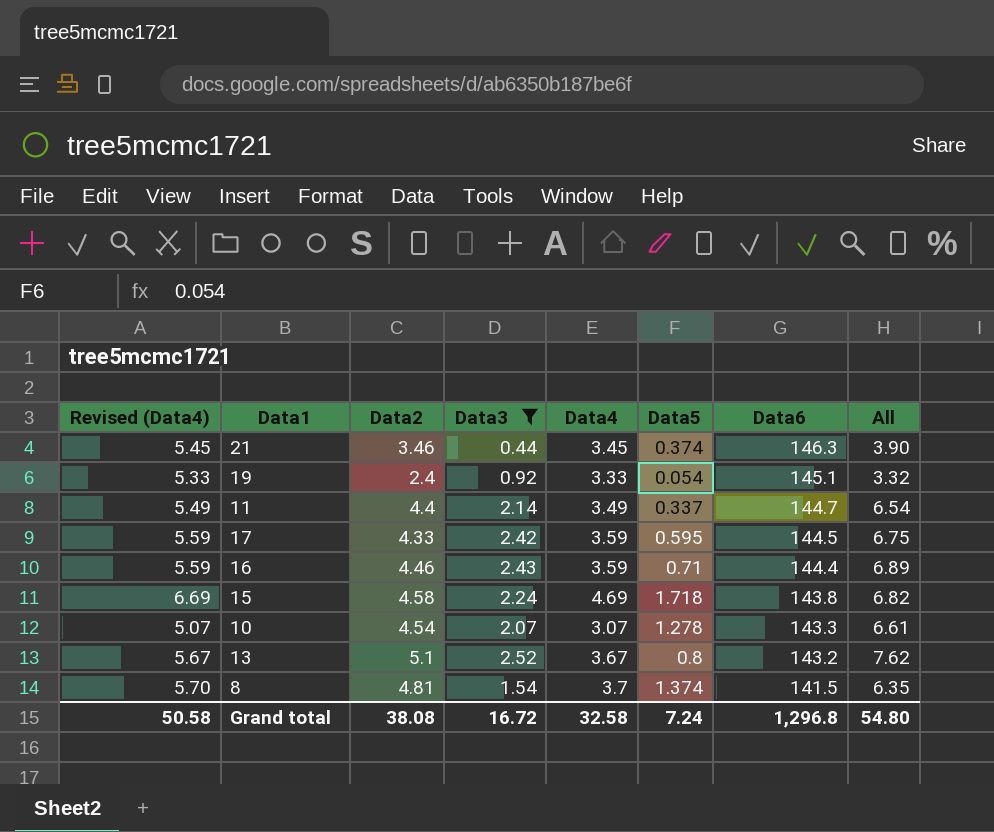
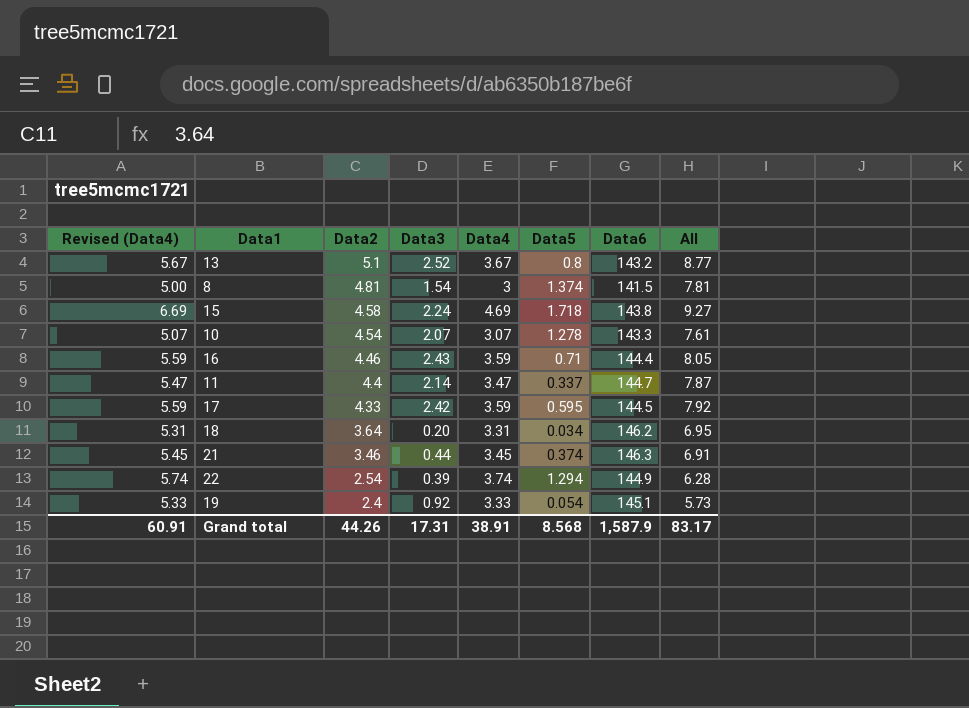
filter: Data3 >= 0.44 -> none
row order: Data6 descending -> Data2 descending
column All | formula: [Data2] + [Data3] -> [Data2] + [Data4]
8 | Revised (Data4): 5.70 -> 5.00
8 | Data4: 3.7 -> 3
11 | Revised (Data4): 5.49 -> 5.47
11 | Data4: 3.49 -> 3.47
Grand total | Revised (Data4): 50.58 -> 60.91
Grand total | Data2: 38.08 -> 44.26
Grand total | Data3: 16.72 -> 17.31
Grand total | Data4: 32.58 -> 38.91
Grand total | Data5: 7.24 -> 8.568
Grand total | Data6: 1,296.8 -> 1,587.9
Grand total | All: 54.80 -> 83.17

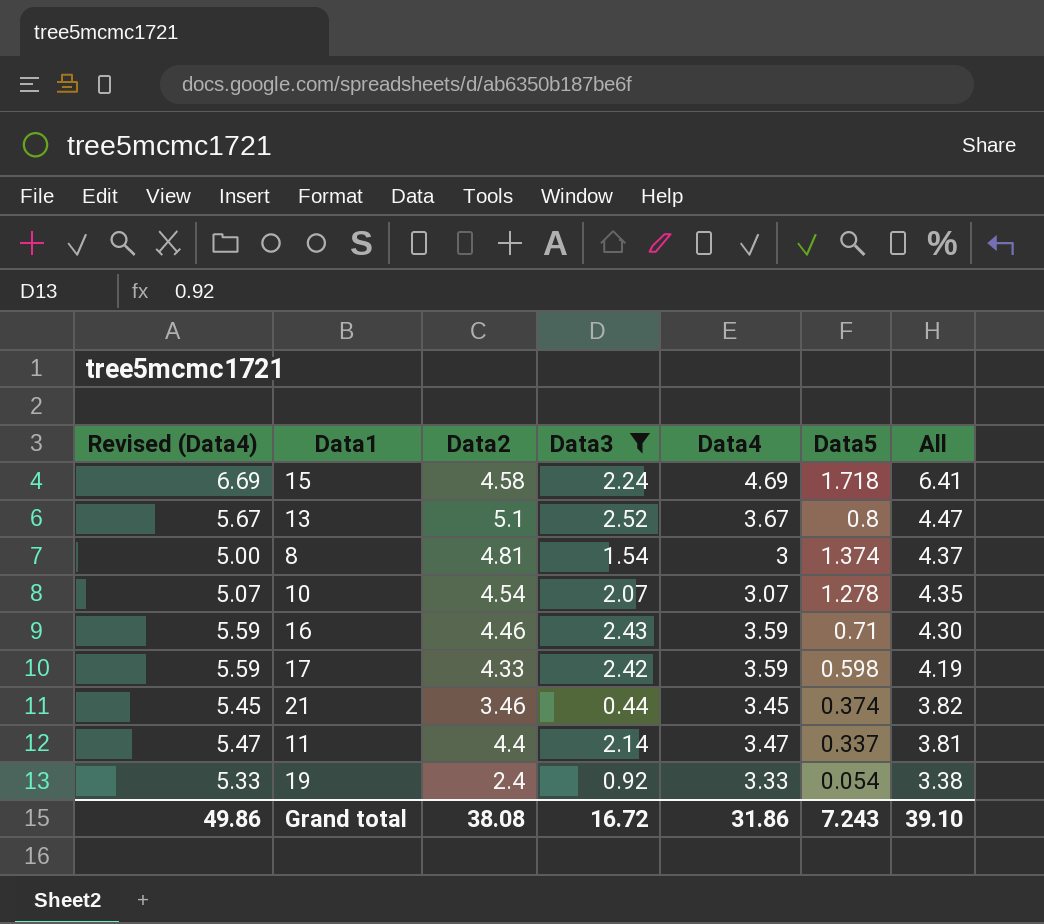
filter: none -> Data3 >= 0.44
row order: Data2 descending -> All descending
column Data6 | position: 7 -> none
column All | formula: [Data2] + [Data4] -> [Data4] + [Data5]
17 | Data5: 0.595 -> 0.598
Grand total | Revised (Data4): 60.91 -> 49.86
Grand total | Data2: 44.26 -> 38.08
Grand total | Data3: 17.31 -> 16.72
Grand total | Data4: 38.91 -> 31.86
Grand total | Data5: 8.568 -> 7.243
Grand total | All: 83.17 -> 39.10

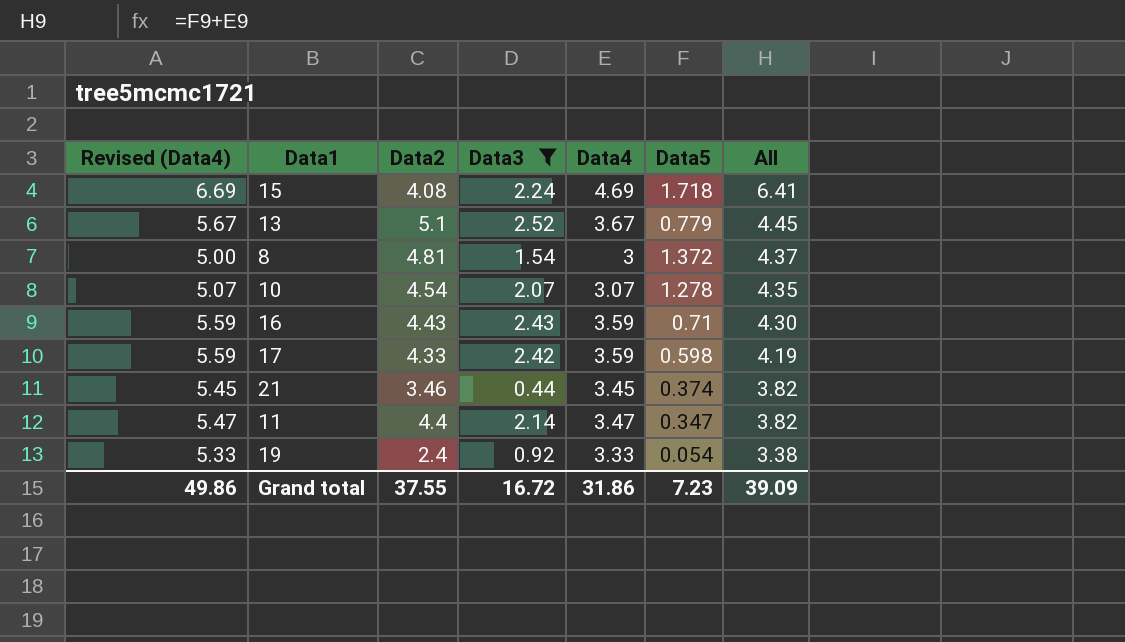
15 | Data2: 4.58 -> 4.08
13 | Data5: 0.8 -> 0.779
13 | All: 4.47 -> 4.45
8 | Data5: 1.374 -> 1.372
16 | Data2: 4.46 -> 4.43
11 | Data5: 0.337 -> 0.347
11 | All: 3.81 -> 3.82
Grand total | Data2: 38.08 -> 37.55
Grand total | Data5: 7.243 -> 7.23
Grand total | All: 39.10 -> 39.09

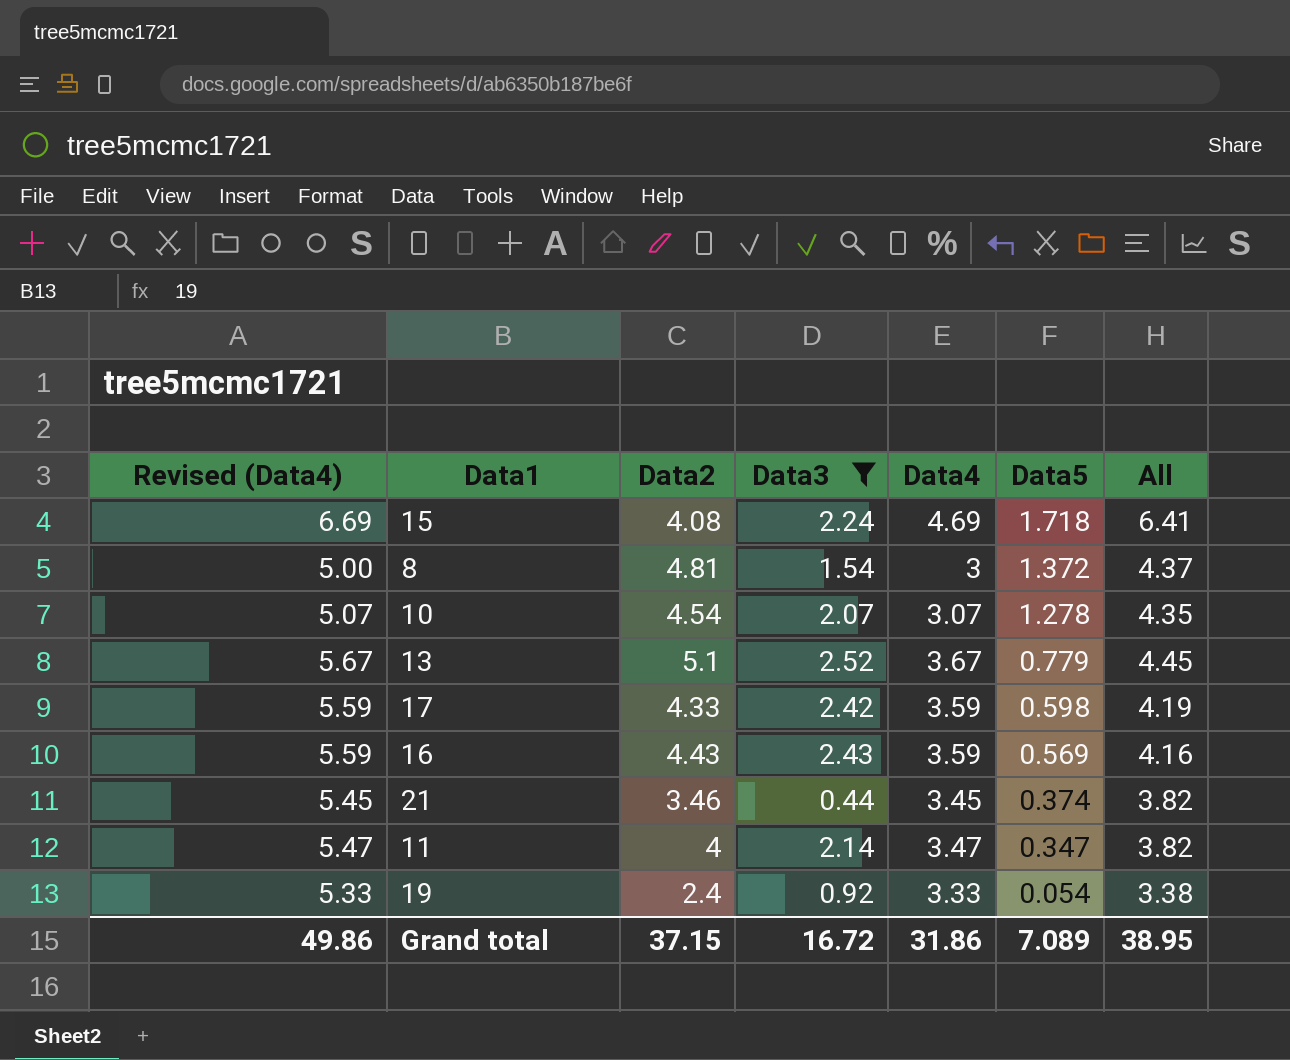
row order: All descending -> Data5 descending
16 | Data5: 0.71 -> 0.569
16 | All: 4.30 -> 4.16
11 | Data2: 4.4 -> 4
Grand total | Data2: 37.55 -> 37.15
Grand total | Data5: 7.23 -> 7.089
Grand total | All: 39.09 -> 38.95

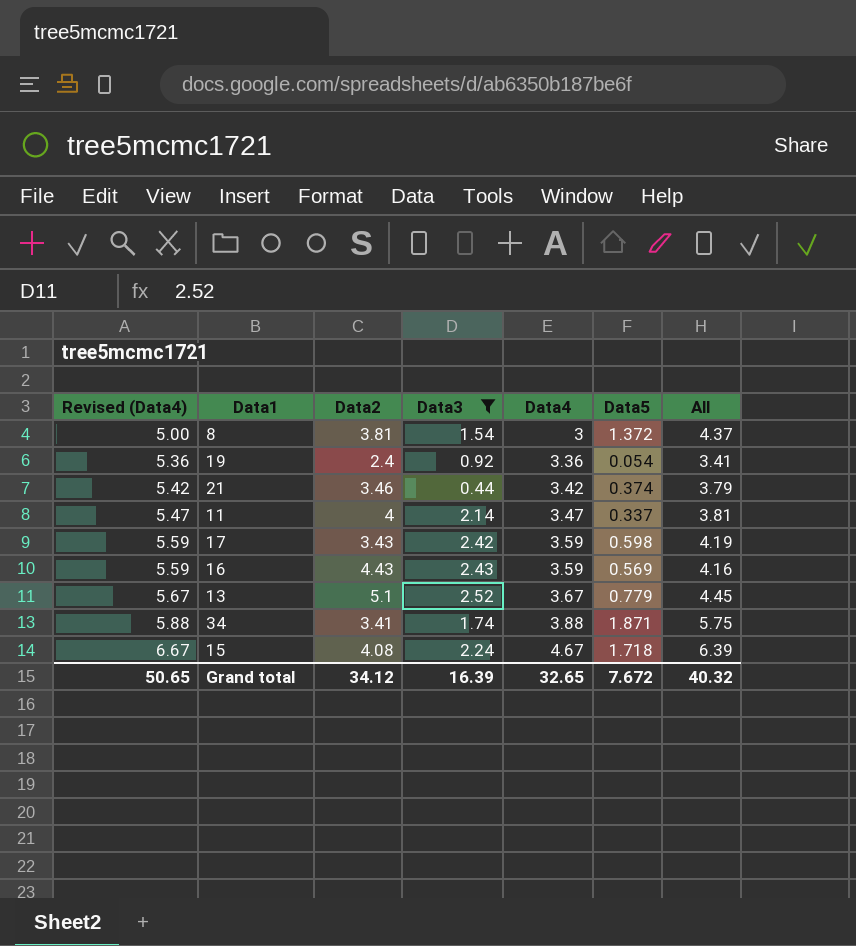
row order: Data5 descending -> Revised (Data4) ascending
row 10: 5.07 | 4.54 | 2.07 | 3.07 | 1.278 | 4.35 -> none
8 | Data2: 4.81 -> 3.81
19 | Revised (Data4): 5.33 -> 5.36
19 | Data4: 3.33 -> 3.36
19 | All: 3.38 -> 3.41
21 | Revised (Data4): 5.45 -> 5.42
21 | Data4: 3.45 -> 3.42
21 | All: 3.82 -> 3.79
11 | Data5: 0.347 -> 0.337
11 | All: 3.82 -> 3.81
17 | Data2: 4.33 -> 3.43
row 34: none -> 5.88 | 3.41 | 1.74 | 3.88 | 1.871 | 5.75
15 | Revised (Data4): 6.69 -> 6.67
15 | Data4: 4.69 -> 4.67
15 | All: 6.41 -> 6.39
Grand total | Revised (Data4): 49.86 -> 50.65
Grand total | Data2: 37.15 -> 34.12
Grand total | Data3: 16.72 -> 16.39
Grand total | Data4: 31.86 -> 32.65
Grand total | Data5: 7.089 -> 7.672
Grand total | All: 38.95 -> 40.32

